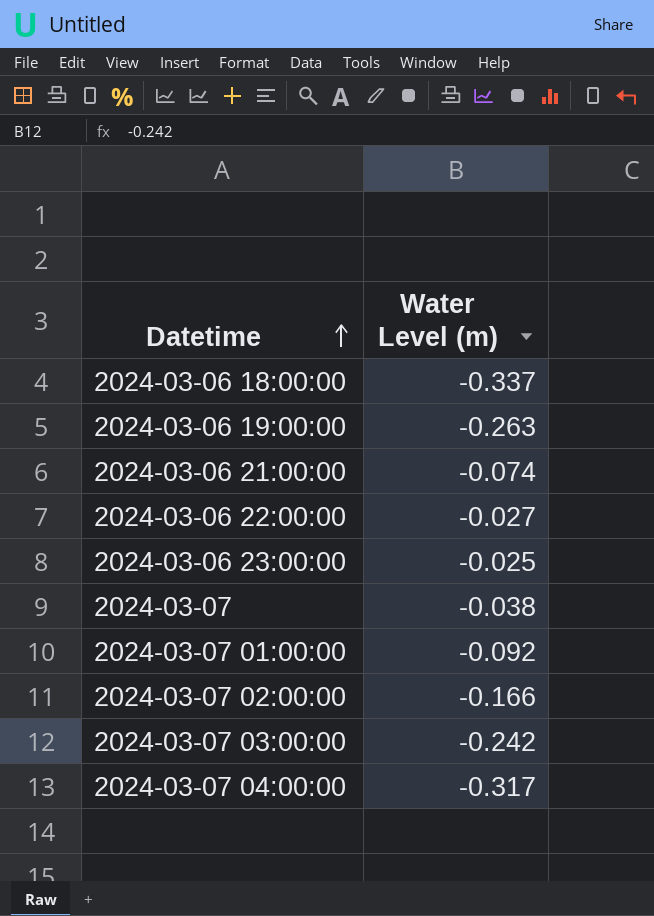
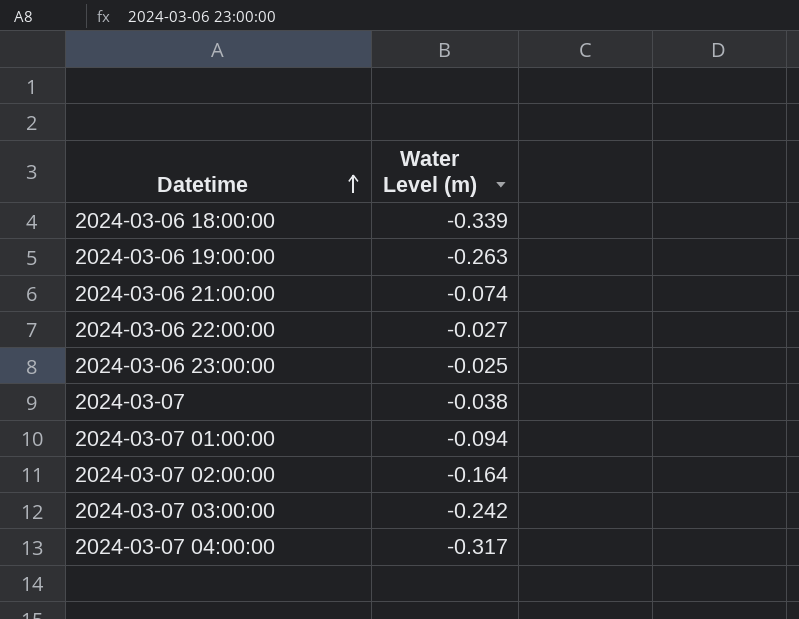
2024-03-06 18:00:00 | Water Level (m): -0.337 -> -0.339
2024-03-07 01:00:00 | Water Level (m): -0.092 -> -0.094
2024-03-07 02:00:00 | Water Level (m): -0.166 -> -0.164

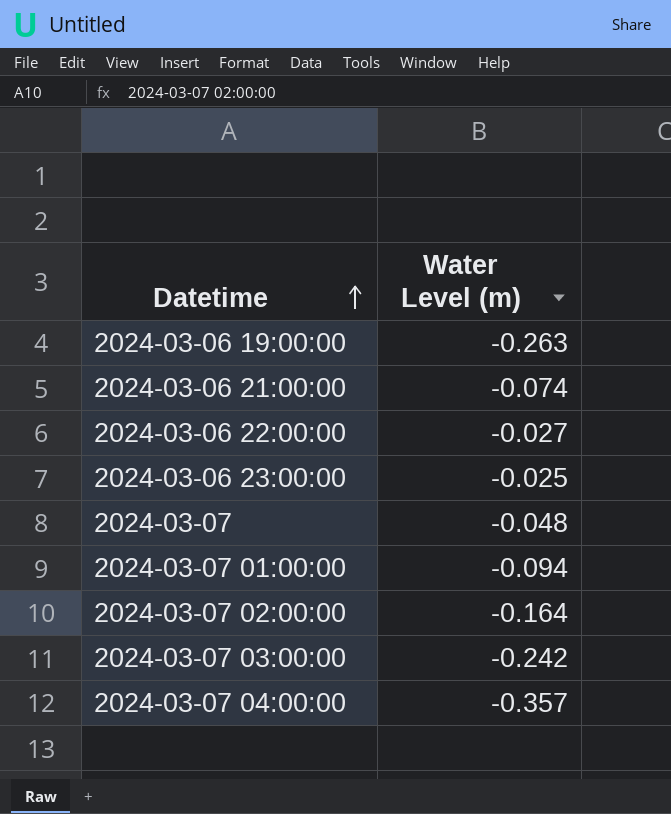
row 2024-03-06 18:00:00: -0.339 -> none
2024-03-07 | Water Level (m): -0.038 -> -0.048
2024-03-07 04:00:00 | Water Level (m): -0.317 -> -0.357

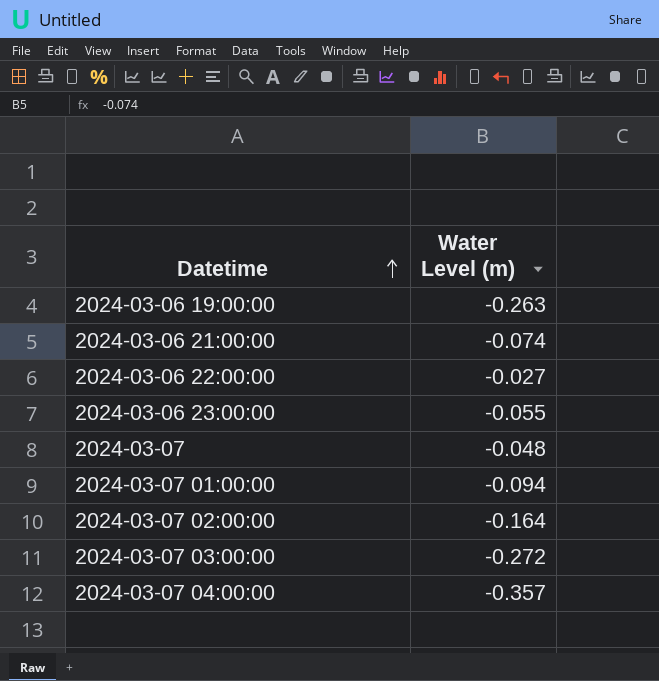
2024-03-06 23:00:00 | Water Level (m): -0.025 -> -0.055
2024-03-07 03:00:00 | Water Level (m): -0.242 -> -0.272

